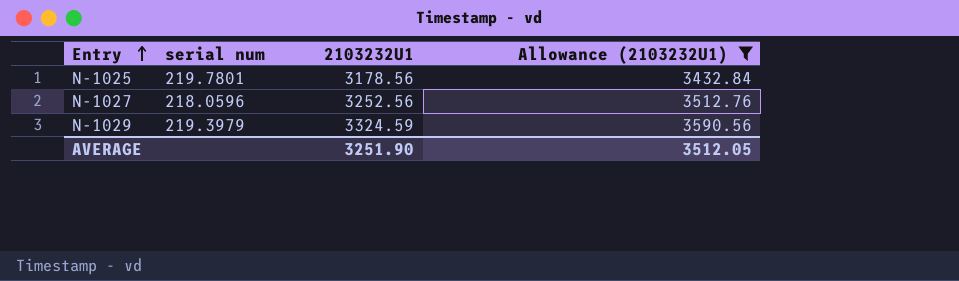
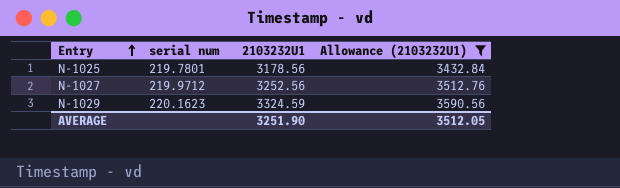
N-1027 | serial num: 218.0596 -> 219.9712
N-1029 | serial num: 219.3979 -> 220.1623

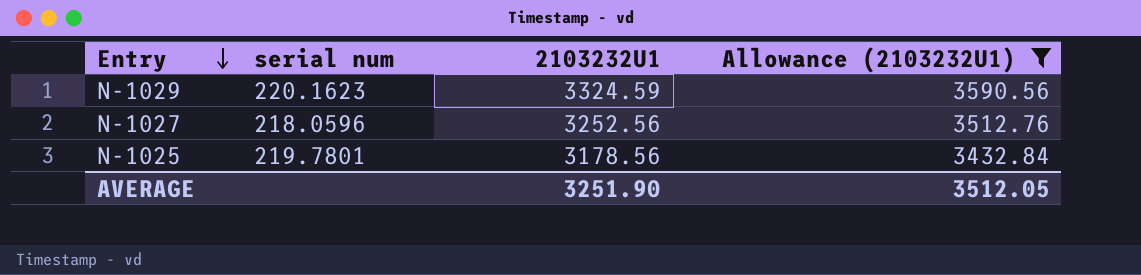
row order: Entry ascending -> Entry descending
N-1027 | serial num: 219.9712 -> 218.0596

